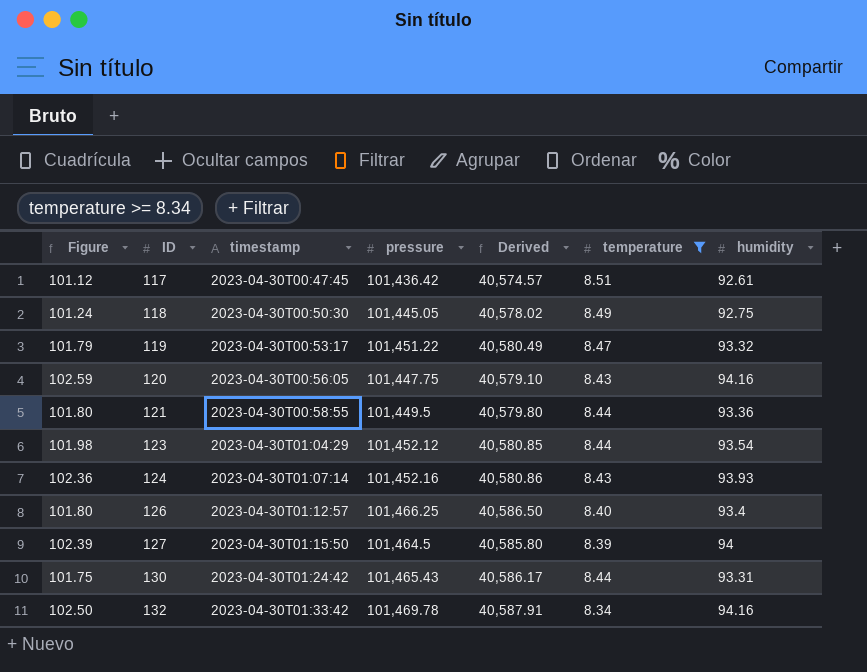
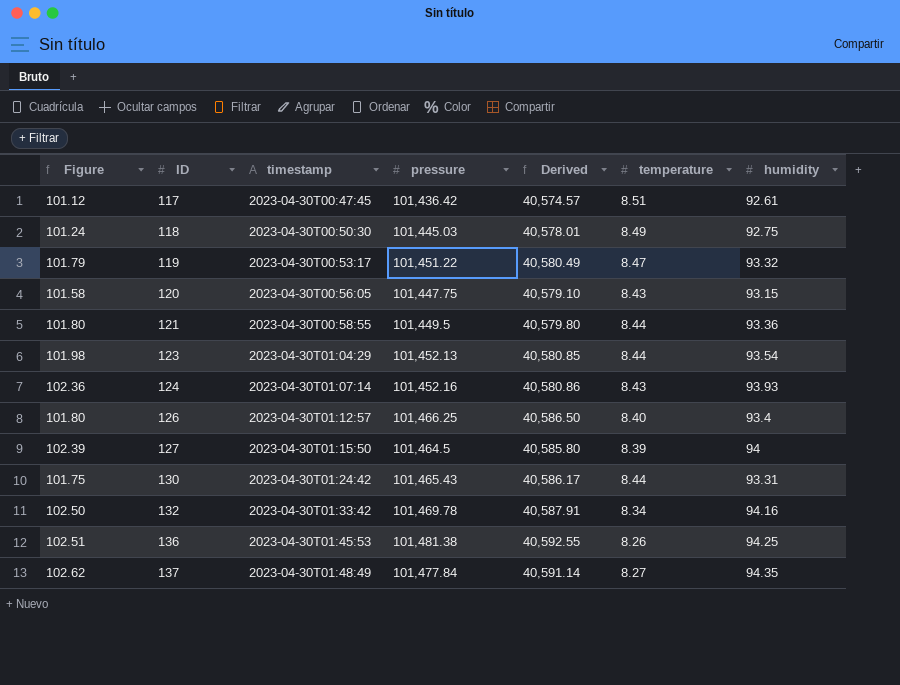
filter: temperature >= 8.34 -> none
118 | pressure: 101,445.05 -> 101,445.03
118 | Derived: 40,578.02 -> 40,578.01
120 | Figure: 102.59 -> 101.58
120 | humidity: 94.16 -> 93.15
123 | pressure: 101,452.12 -> 101,452.13

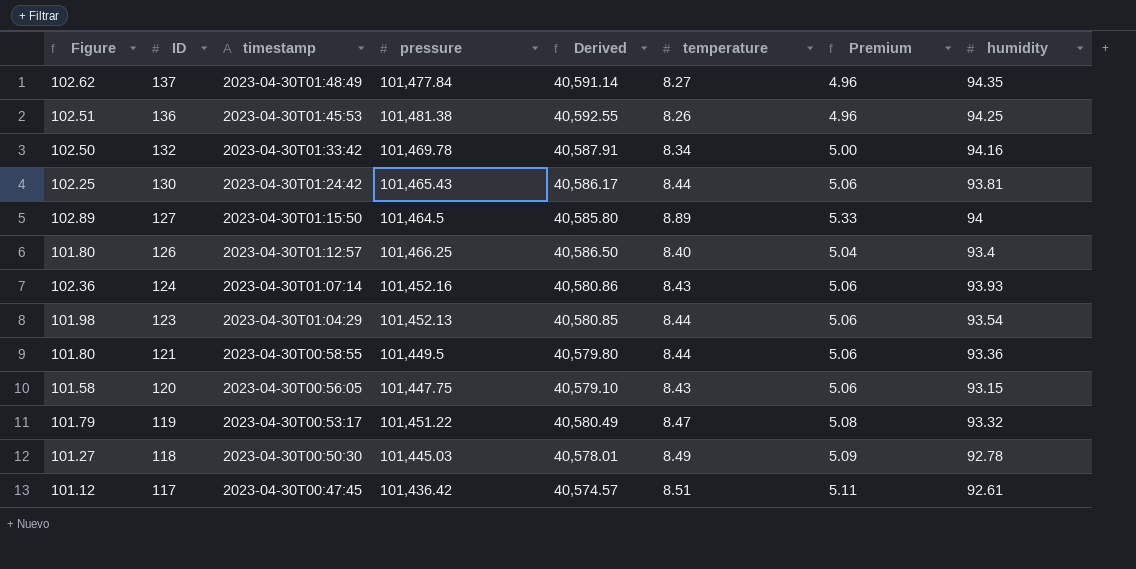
row order: ID ascending -> ID descending
column Premium | formula: none -> [temperature] * 0.6
130 | Figure: 101.75 -> 102.25
130 | humidity: 93.31 -> 93.81
127 | Figure: 102.39 -> 102.89
127 | temperature: 8.39 -> 8.89
118 | Figure: 101.24 -> 101.27
118 | humidity: 92.75 -> 92.78

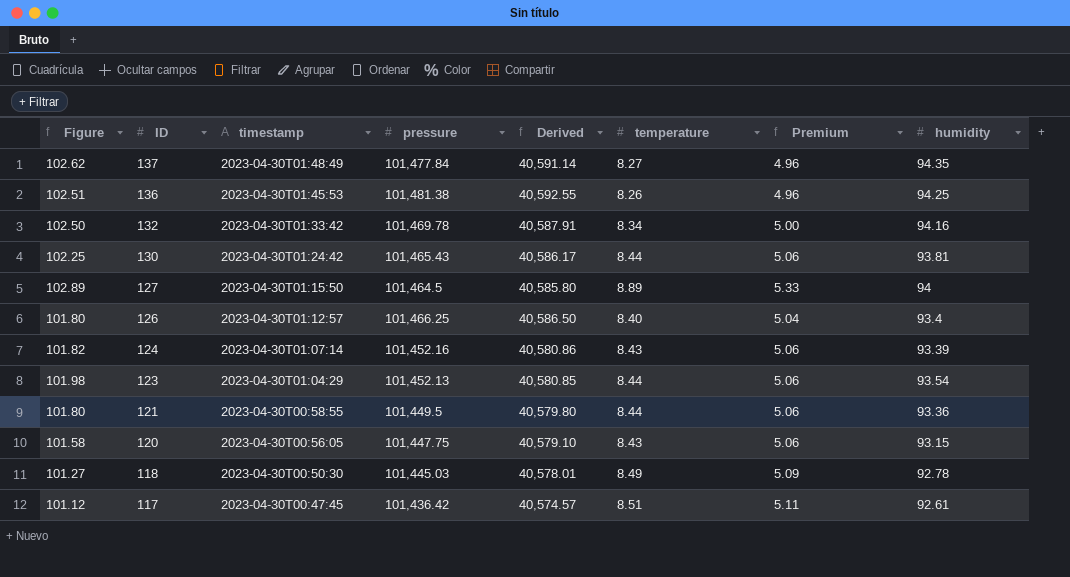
row 119: 101.79 | 2023-04-30T00:53:17 | 101,451.22 | 40,580.49 | 8.47 | 5.08 | 93.32 -> none
124 | Figure: 102.36 -> 101.82
124 | humidity: 93.93 -> 93.39

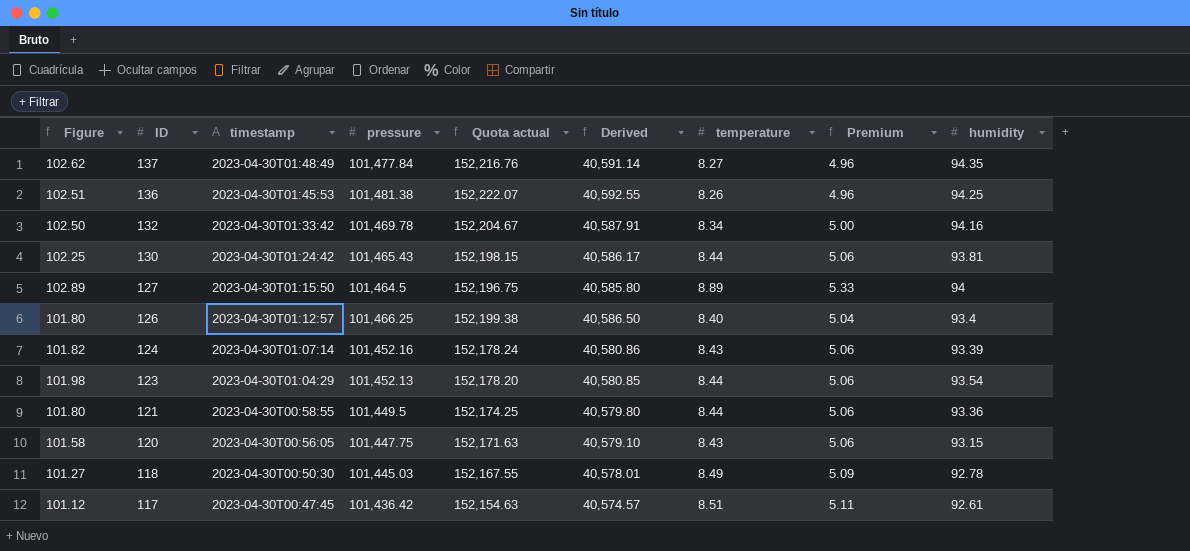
column Quota actual | formula: none -> [pressure] * 1.5

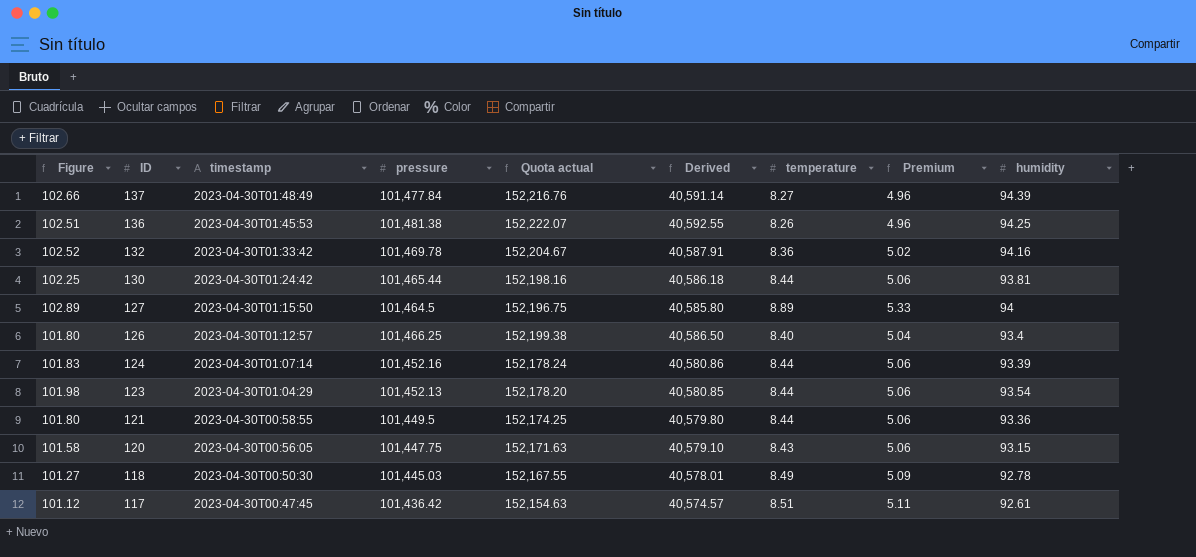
137 | Figure: 102.62 -> 102.66
137 | humidity: 94.35 -> 94.39
132 | Figure: 102.50 -> 102.52
132 | temperature: 8.34 -> 8.36
132 | Premium: 5.00 -> 5.02
130 | pressure: 101,465.43 -> 101,465.44
130 | Quota actual: 152,198.15 -> 152,198.16
130 | Derived: 40,586.17 -> 40,586.18
124 | Figure: 101.82 -> 101.83
124 | temperature: 8.43 -> 8.44

